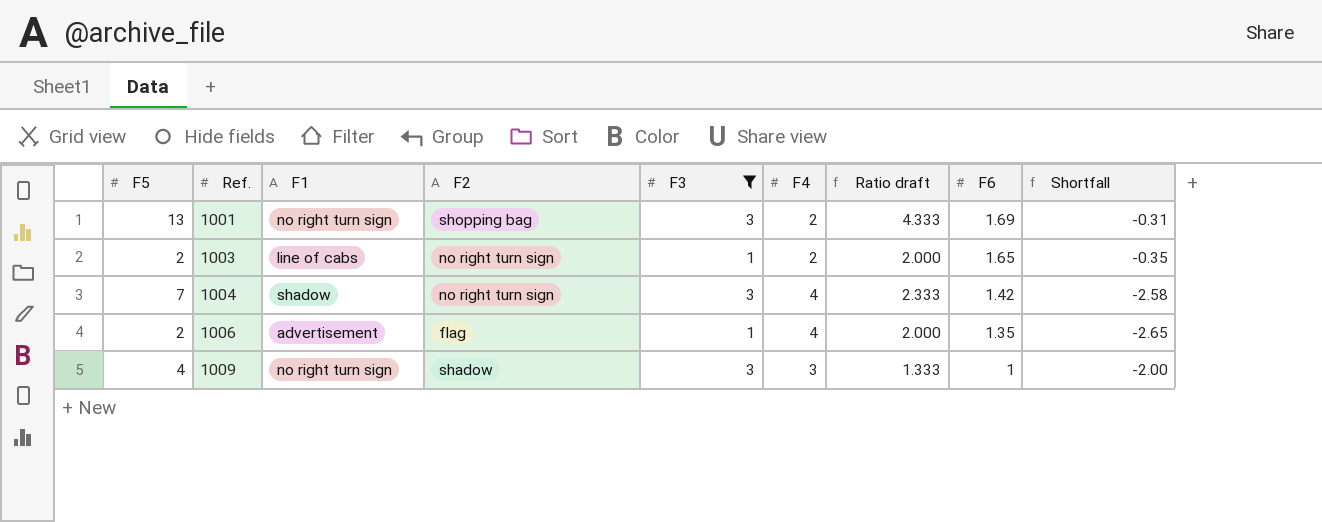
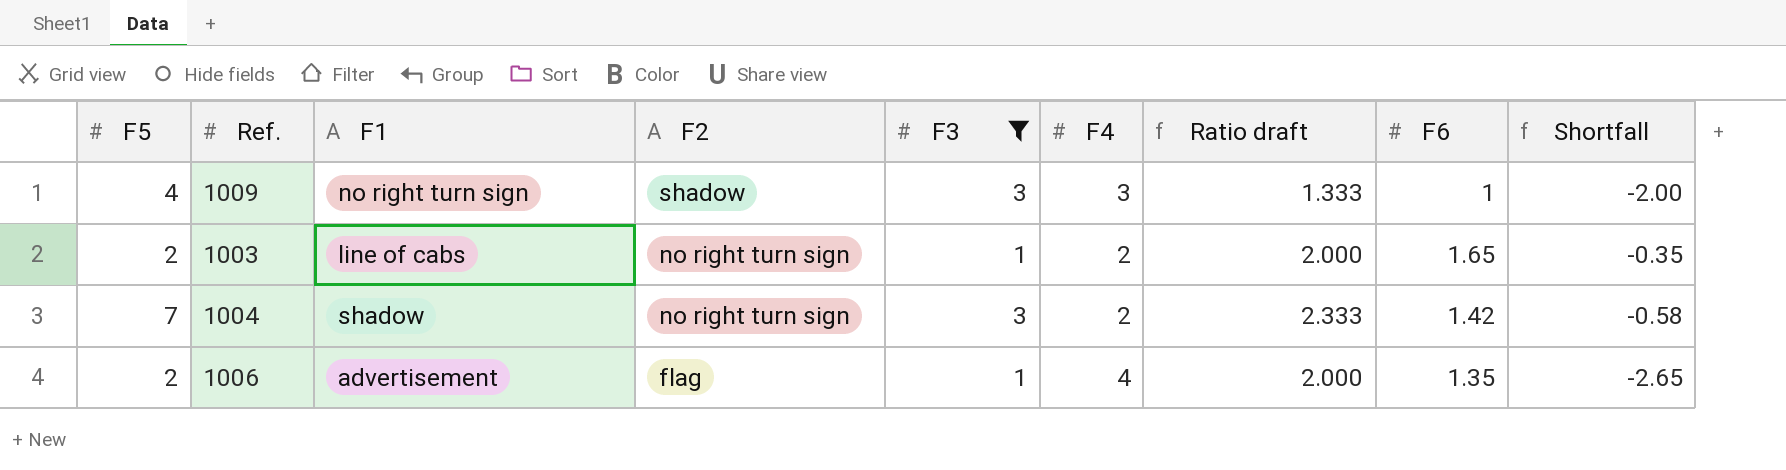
row order: Ref. ascending -> F2 descending
row 1001: 13 | no right turn sign | shopping bag | 3 | 2 | 4.333 | 1.69 | -0.31 -> none
1004 | F4: 4 -> 2
1004 | Shortfall: -2.58 -> -0.58

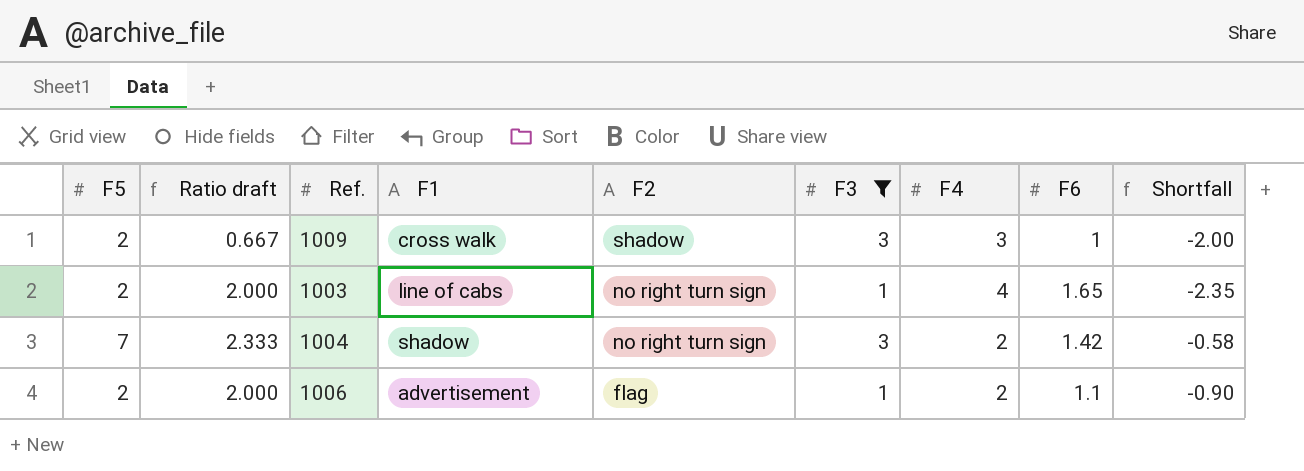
column Ratio draft | position: 7 -> 2
1009 | F5: 4 -> 2
1009 | Ratio draft: 1.333 -> 0.667
1009 | F1: no right turn sign -> cross walk
1003 | F4: 2 -> 4
1003 | Shortfall: -0.35 -> -2.35
1006 | F4: 4 -> 2
1006 | F6: 1.35 -> 1.1
1006 | Shortfall: -2.65 -> -0.90

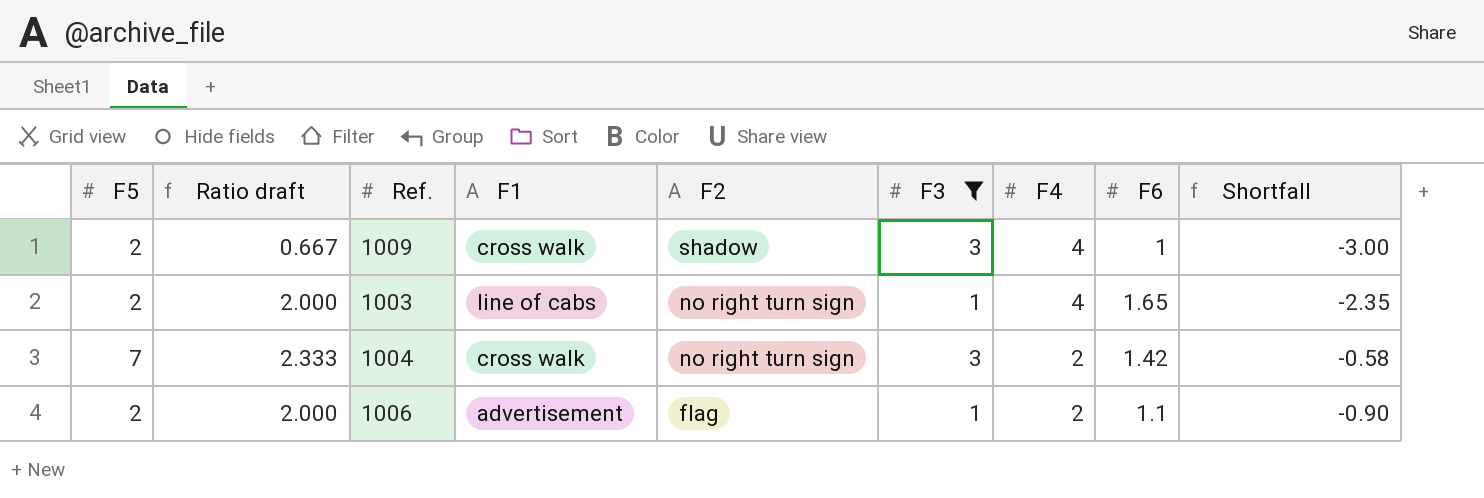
1009 | F4: 3 -> 4
1009 | Shortfall: -2.00 -> -3.00
1004 | F1: shadow -> cross walk

